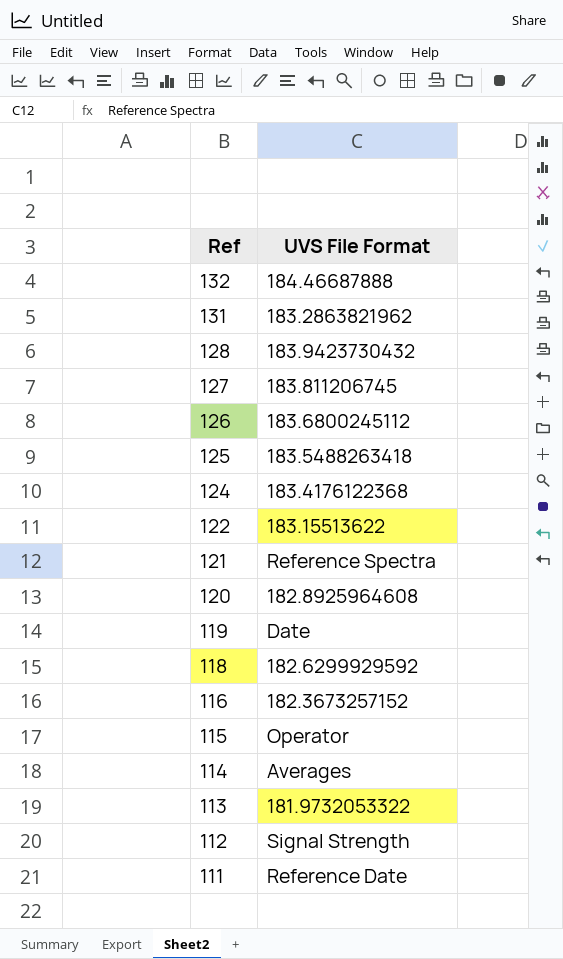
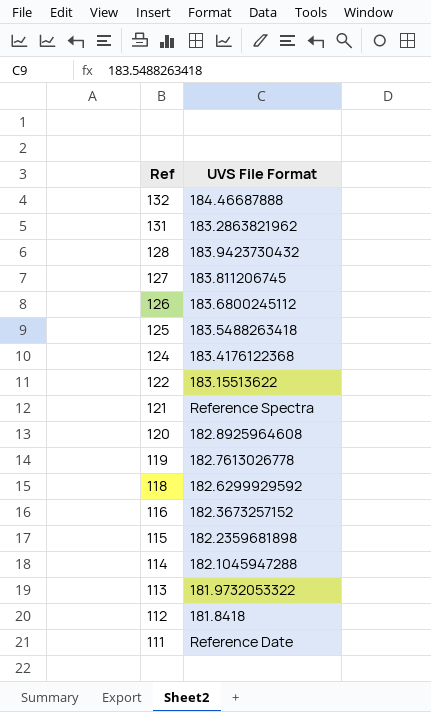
119 | UVS File Format: Date -> 182.7613026778
115 | UVS File Format: Operator -> 182.2359681898
114 | UVS File Format: Averages -> 182.1045947288
112 | UVS File Format: Signal Strength -> 181.8418

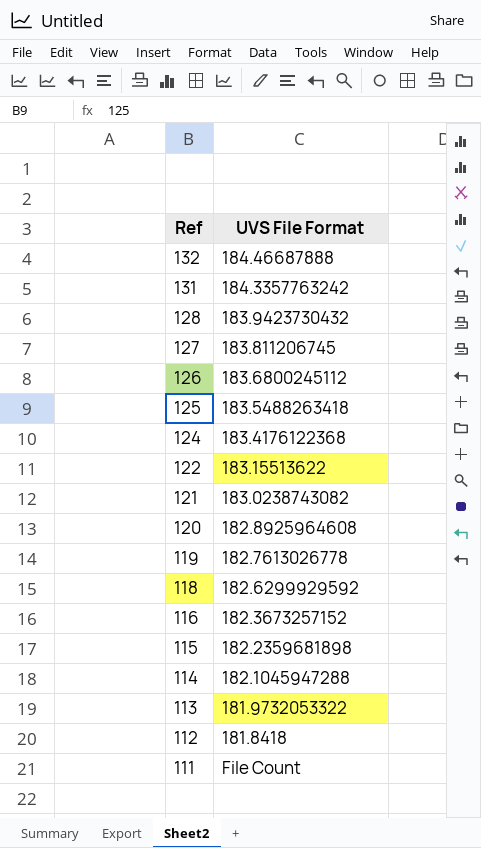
131 | UVS File Format: 183.2863821962 -> 184.3357763242
121 | UVS File Format: Reference Spectra -> 183.0238743082
111 | UVS File Format: Reference Date -> File Count

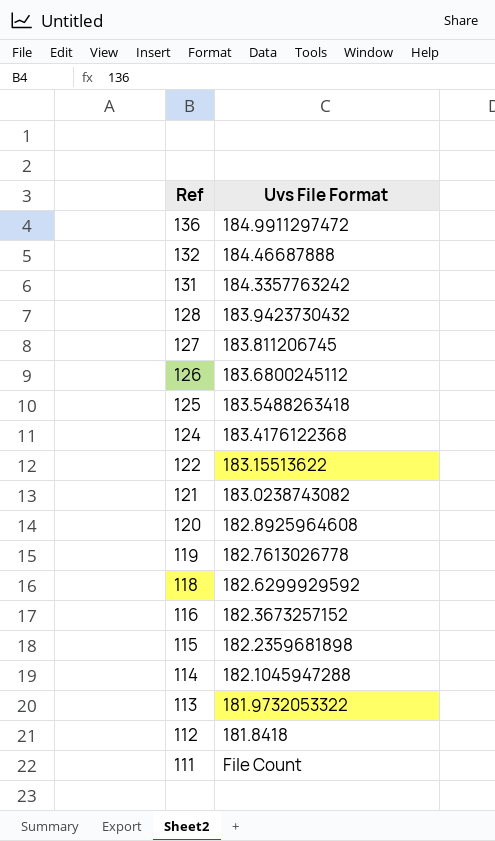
column name: UVS File Format -> Uvs File Format
row 136: none -> 184.9911297472

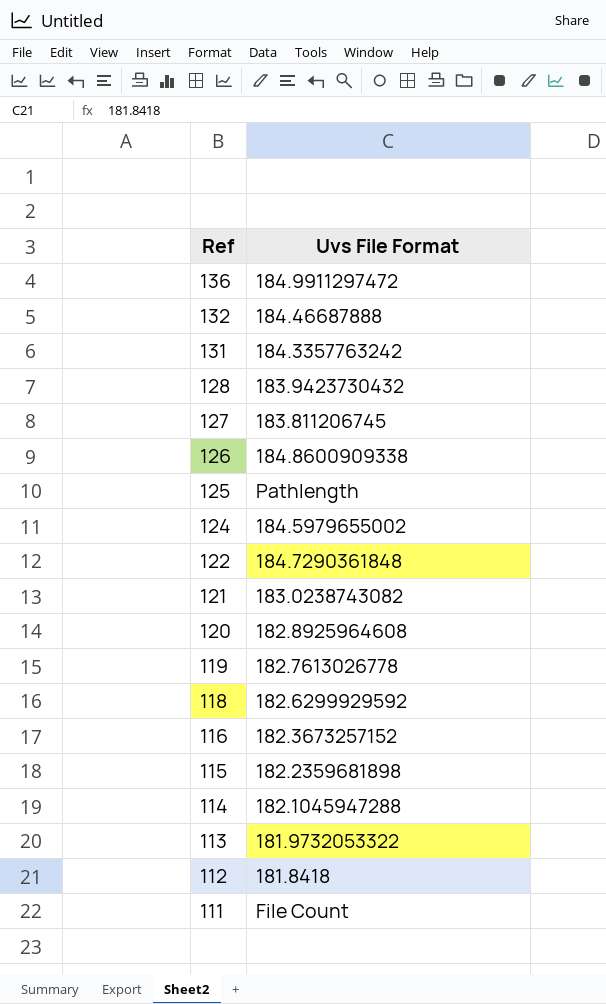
126 | Uvs File Format: 183.6800245112 -> 184.8600909338
125 | Uvs File Format: 183.5488263418 -> Pathlength
124 | Uvs File Format: 183.4176122368 -> 184.5979655002
122 | Uvs File Format: 183.15513622 -> 184.7290361848

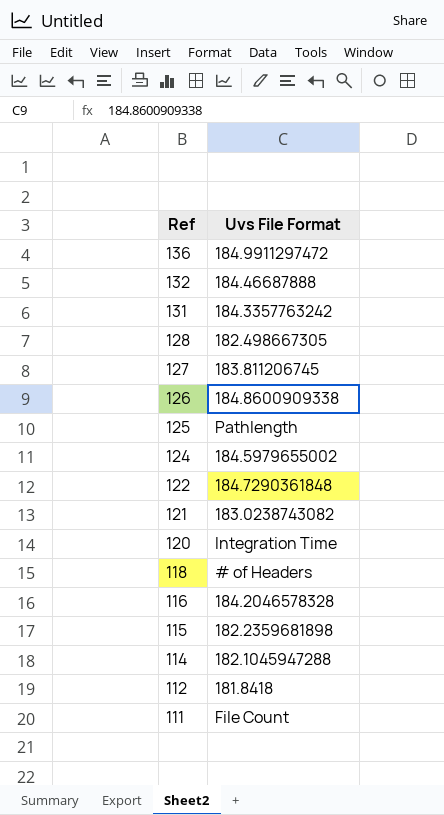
row 119: 182.7613026778 -> none
row 113: 181.9732053322 -> none
128 | Uvs File Format: 183.9423730432 -> 182.498667305
120 | Uvs File Format: 182.8925964608 -> Integration Time
118 | Uvs File Format: 182.6299929592 -> # of Headers
116 | Uvs File Format: 182.3673257152 -> 184.2046578328

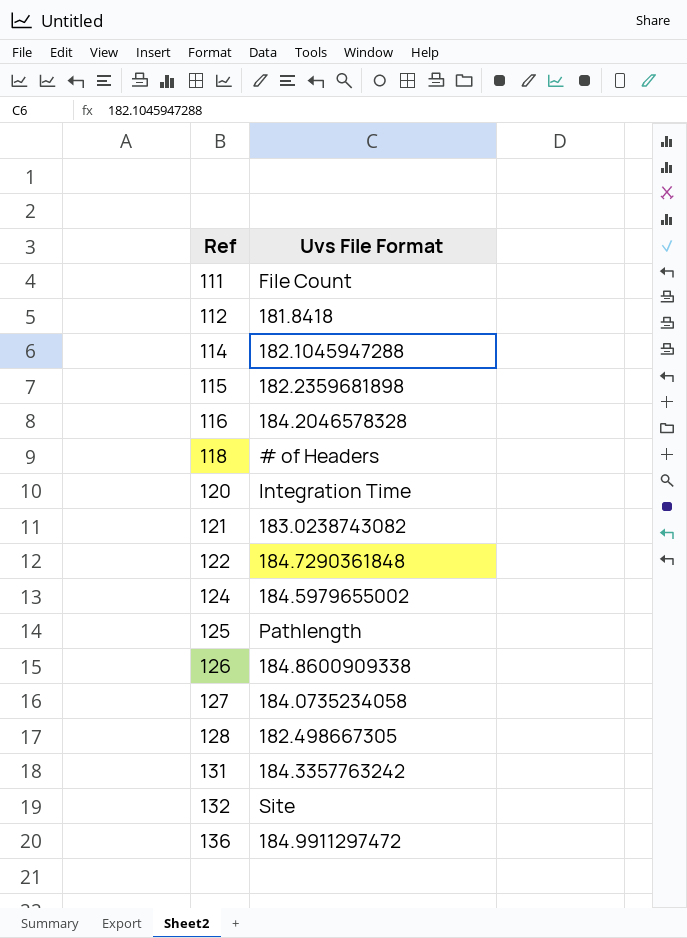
row order: Ref descending -> Ref ascending
127 | Uvs File Format: 183.811206745 -> 184.0735234058
132 | Uvs File Format: 184.46687888 -> Site

